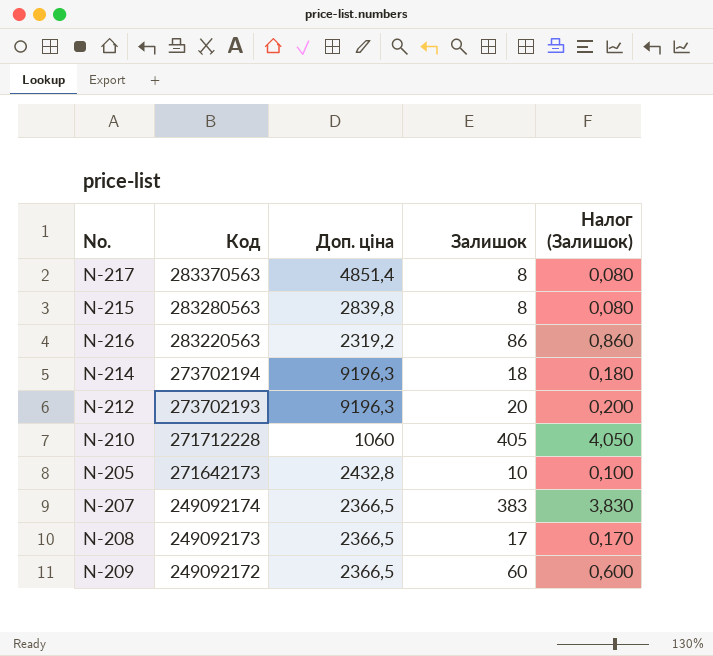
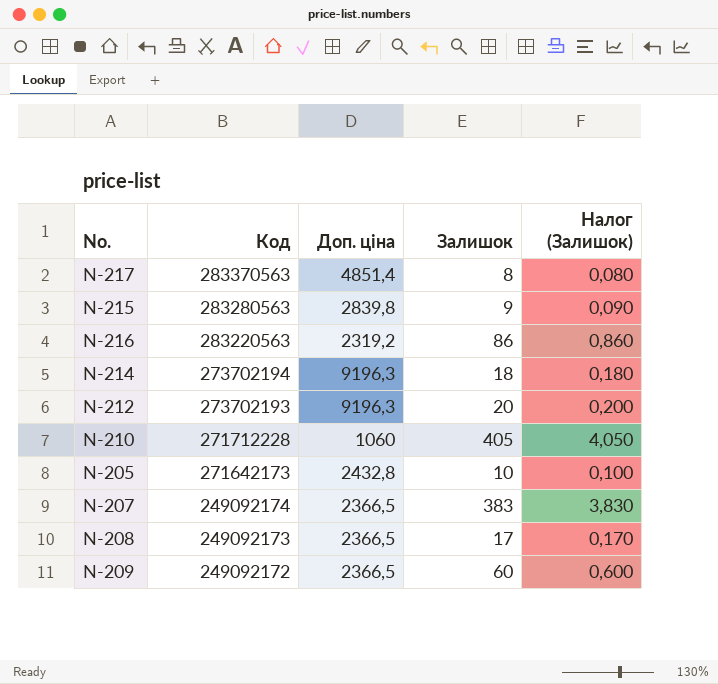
N-215 | Залишок: 8 -> 9
N-215 | Налог (Залишок): 0,080 -> 0,090

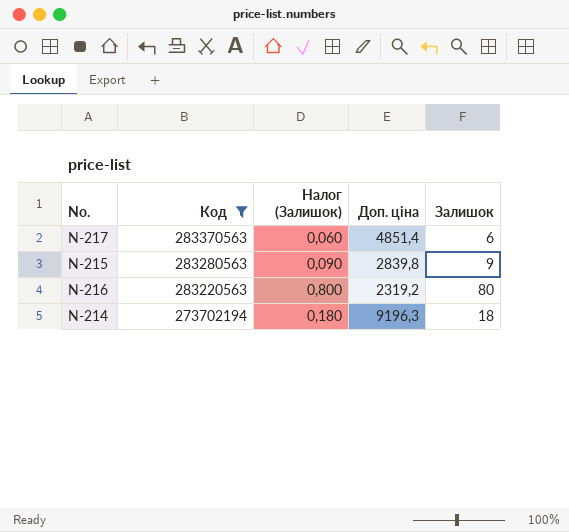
filter: none -> Код >= 273702194
column Налог (Залишок) | position: 5 -> 3
N-217 | Налог (Залишок): 0,080 -> 0,060
N-217 | Залишок: 8 -> 6
N-216 | Налог (Залишок): 0,860 -> 0,800
N-216 | Залишок: 86 -> 80

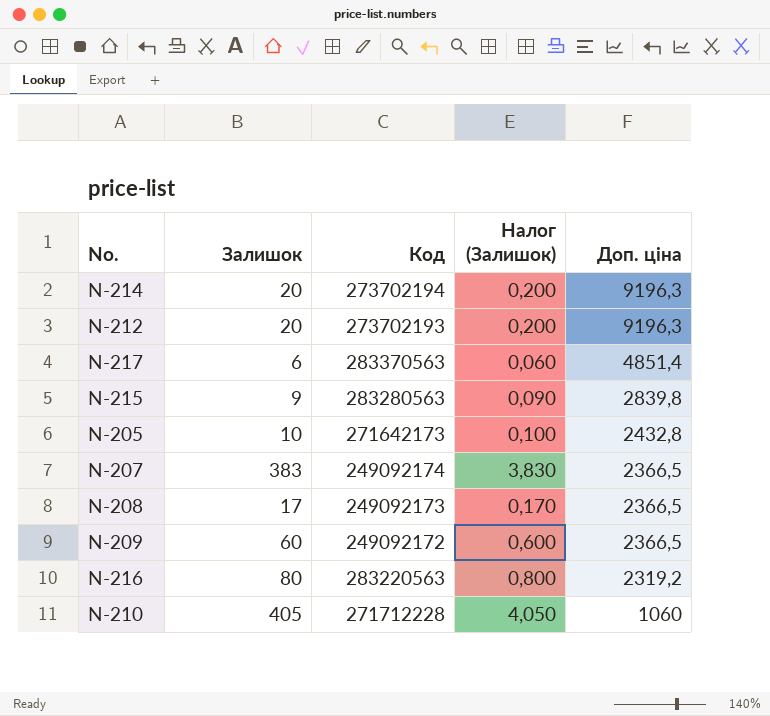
filter: Код >= 273702194 -> none
row order: Код descending -> Доп. ціна descending
column Залишок | position: 5 -> 2
N-214 | Залишок: 18 -> 20
N-214 | Налог (Залишок): 0,180 -> 0,200

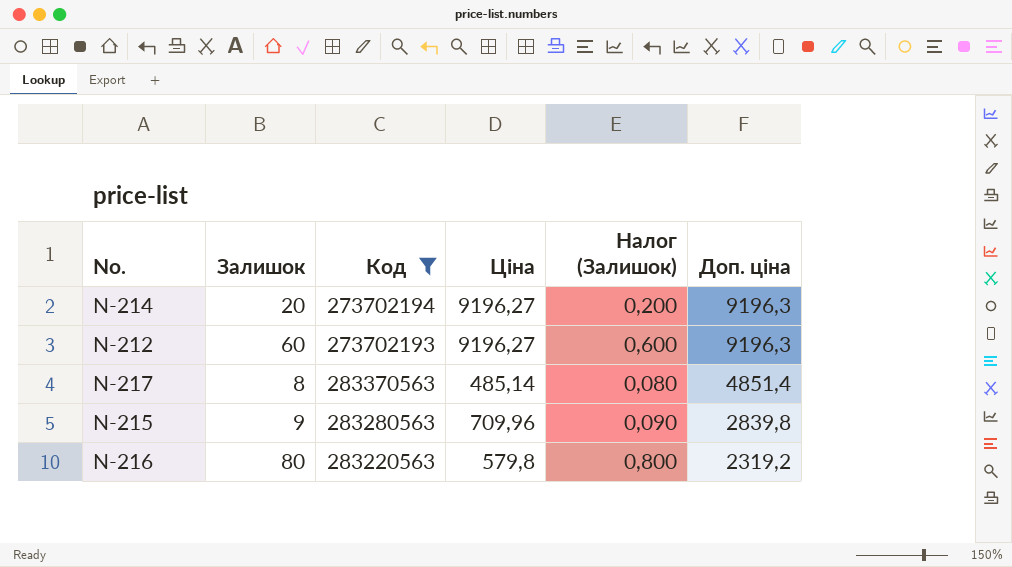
filter: none -> Код >= 273702193
column Ціна | position: none -> 4
N-212 | Залишок: 20 -> 60
N-212 | Налог (Залишок): 0,200 -> 0,600
N-217 | Залишок: 6 -> 8
N-217 | Налог (Залишок): 0,060 -> 0,080

